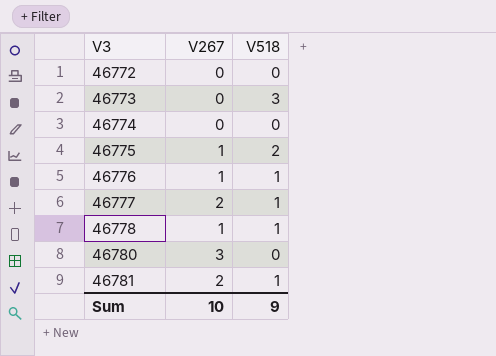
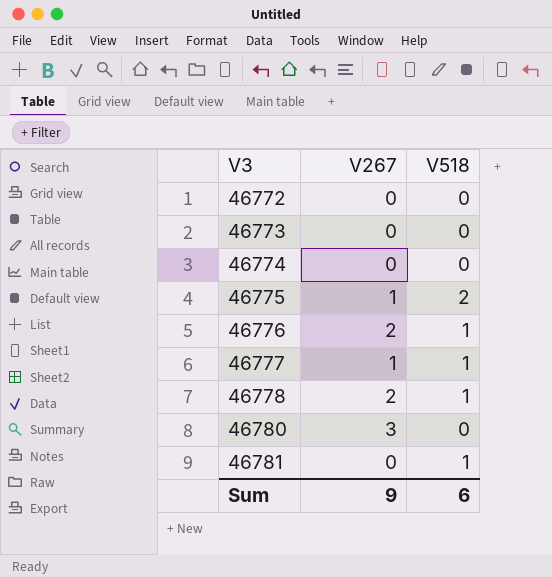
46773 | V518: 3 -> 0
46776 | V267: 1 -> 2
46777 | V267: 2 -> 1
46778 | V267: 1 -> 2
46781 | V267: 2 -> 0
Sum | V267: 10 -> 9
Sum | V518: 9 -> 6

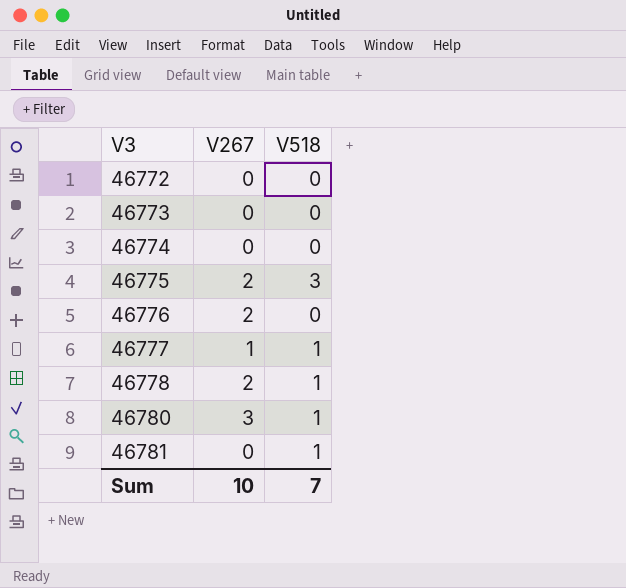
46775 | V267: 1 -> 2
46775 | V518: 2 -> 3
46776 | V518: 1 -> 0
46780 | V518: 0 -> 1
Sum | V267: 9 -> 10
Sum | V518: 6 -> 7

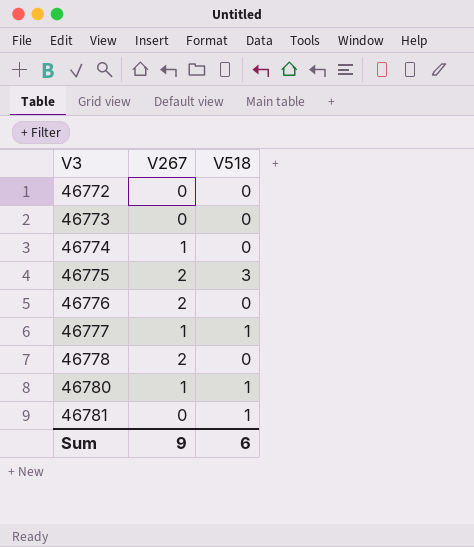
46774 | V267: 0 -> 1
46778 | V518: 1 -> 0
46780 | V267: 3 -> 1
Sum | V267: 10 -> 9
Sum | V518: 7 -> 6

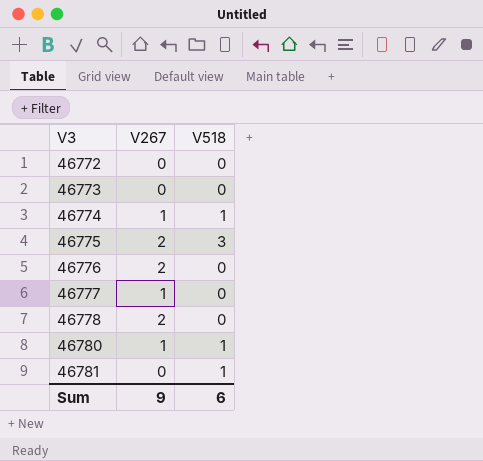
46774 | V518: 0 -> 1
46777 | V518: 1 -> 0

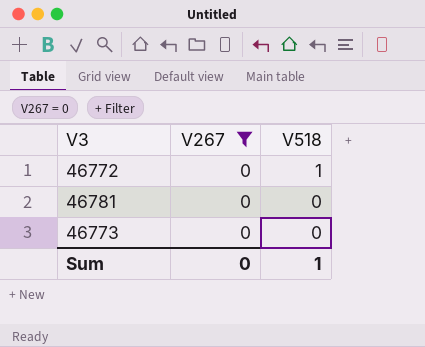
filter: none -> V267 = 0
row order: V3 ascending -> V518 descending
46772 | V518: 0 -> 1
46781 | V518: 1 -> 0
Sum | V267: 9 -> 0
Sum | V518: 6 -> 1

